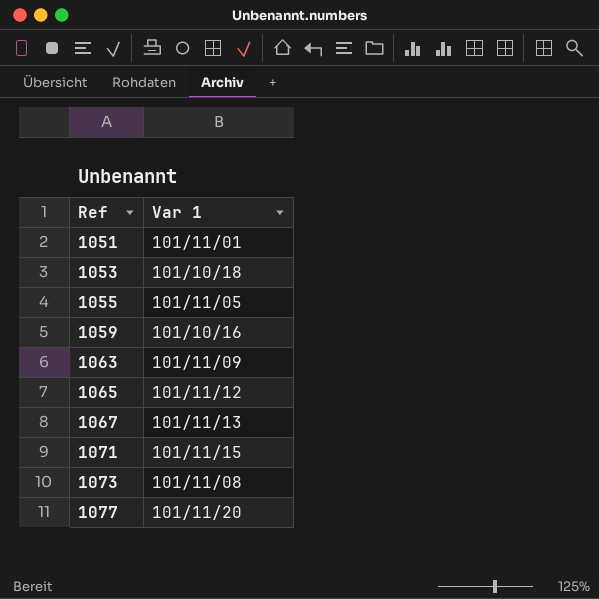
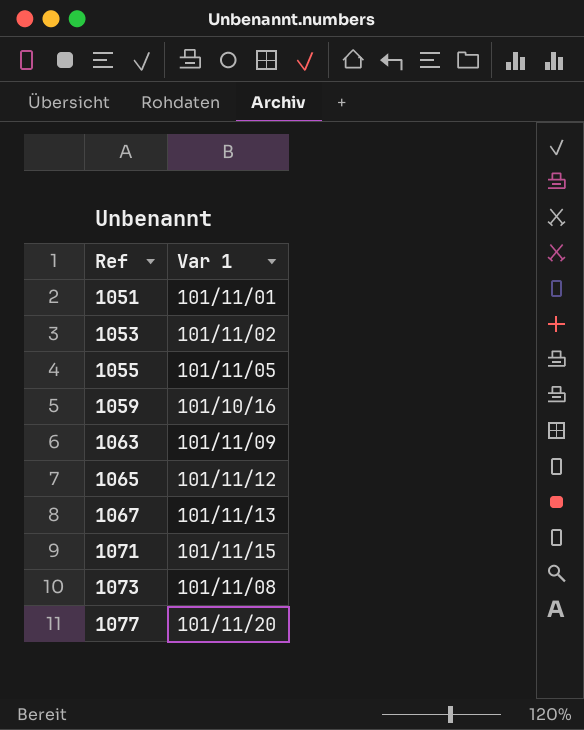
1053 | Var 1: 101/10/18 -> 101/11/02

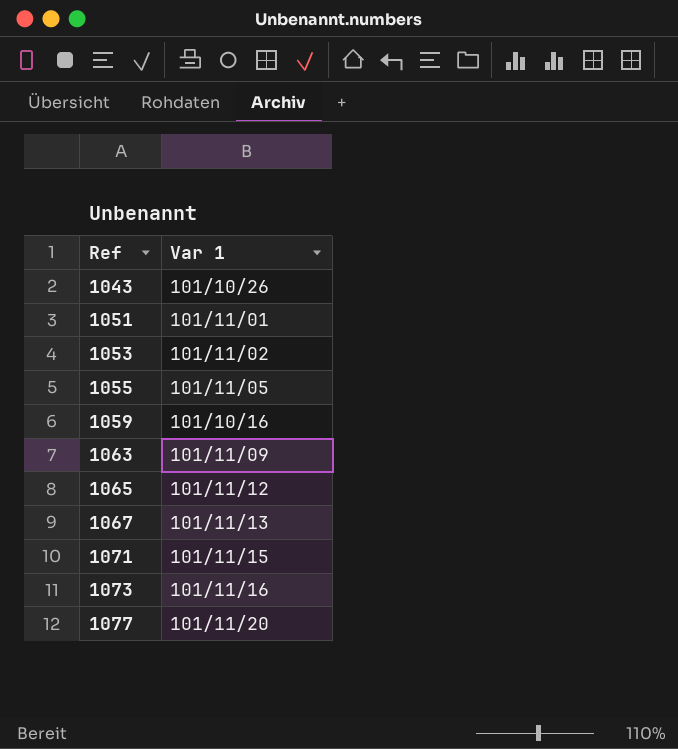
row 1043: none -> 101/10/26
1073 | Var 1: 101/11/08 -> 101/11/16

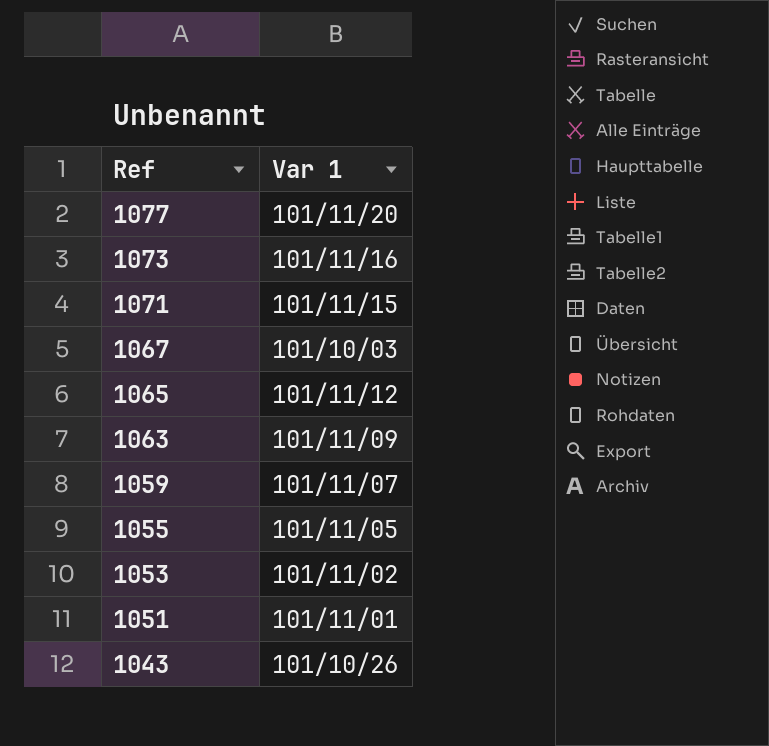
row order: Ref ascending -> Ref descending
1067 | Var 1: 101/11/13 -> 101/10/03
1059 | Var 1: 101/10/16 -> 101/11/07

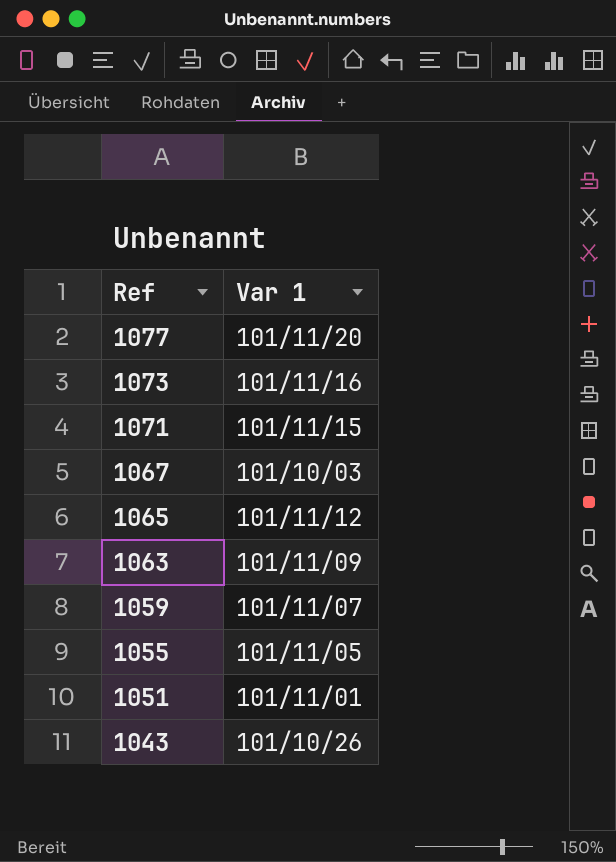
row 1053: 101/11/02 -> none

